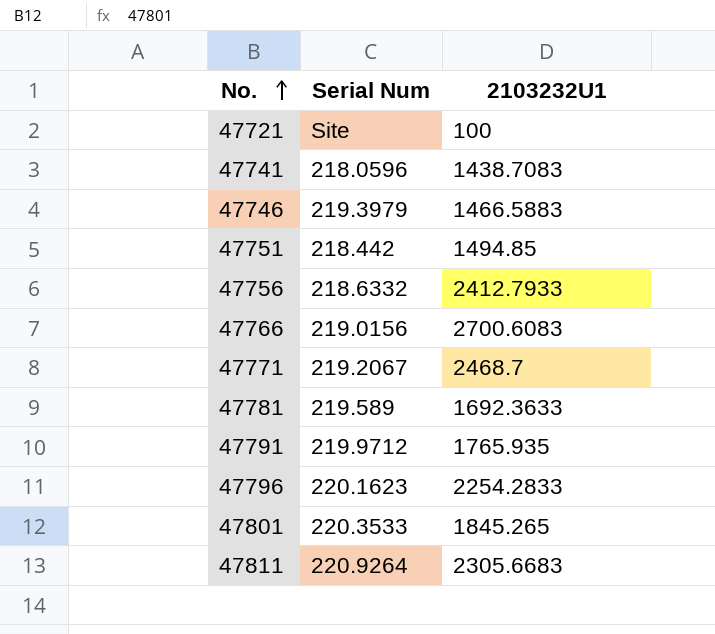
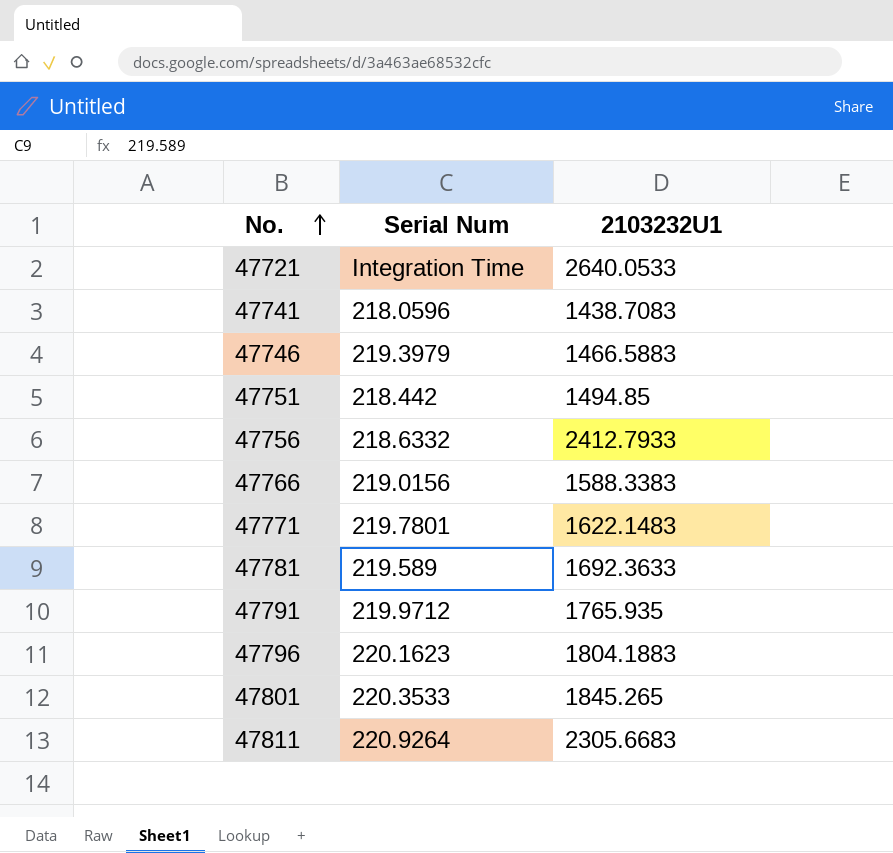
47721 | Serial Num: Site -> Integration Time
47721 | 2103232U1: 100 -> 2640.0533
47766 | 2103232U1: 2700.6083 -> 1588.3383
47771 | Serial Num: 219.2067 -> 219.7801
47771 | 2103232U1: 2468.7 -> 1622.1483
47796 | 2103232U1: 2254.2833 -> 1804.1883

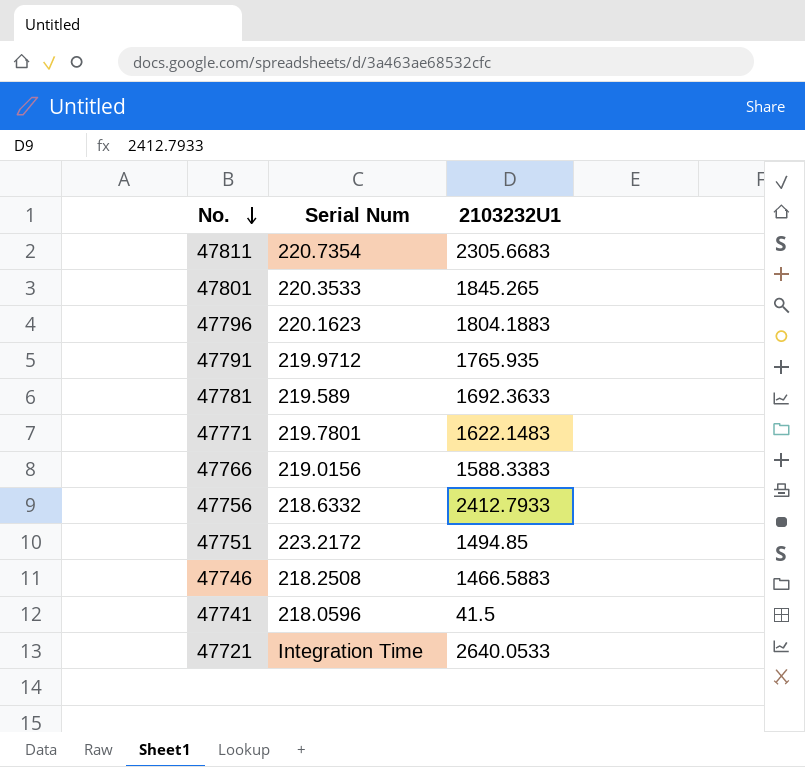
row order: No. ascending -> No. descending
47811 | Serial Num: 220.9264 -> 220.7354
47751 | Serial Num: 218.442 -> 223.2172
47746 | Serial Num: 219.3979 -> 218.2508
47741 | 2103232U1: 1438.7083 -> 41.5

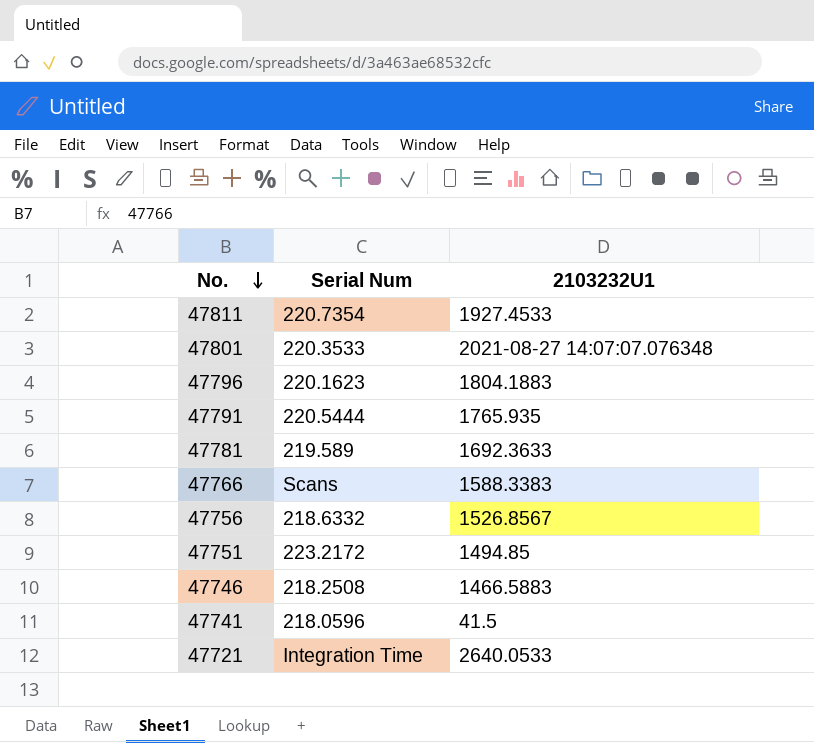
row 47771: 219.7801 | 1622.1483 -> none
47811 | 2103232U1: 2305.6683 -> 1927.4533
47801 | 2103232U1: 1845.265 -> 2021-08-27 14:07:07.076348
47791 | Serial Num: 219.9712 -> 220.5444
47766 | Serial Num: 219.0156 -> Scans
47756 | 2103232U1: 2412.7933 -> 1526.8567

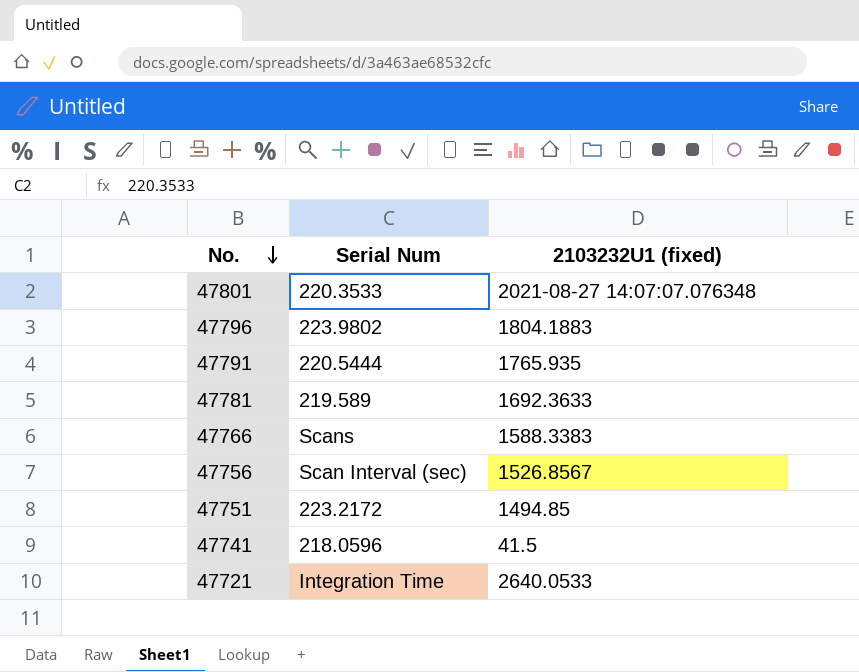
column name: 2103232U1 -> 2103232U1 (fixed)
row 47811: 220.7354 | 1927.4533 -> none
row 47746: 218.2508 | 1466.5883 -> none
47796 | Serial Num: 220.1623 -> 223.9802
47756 | Serial Num: 218.6332 -> Scan Interval (sec)

